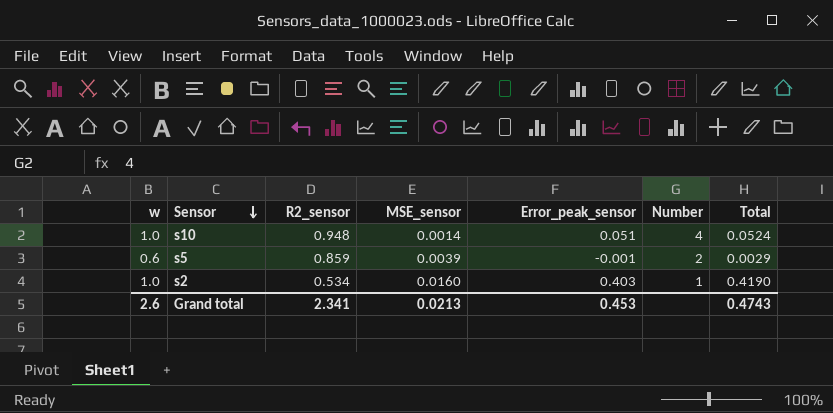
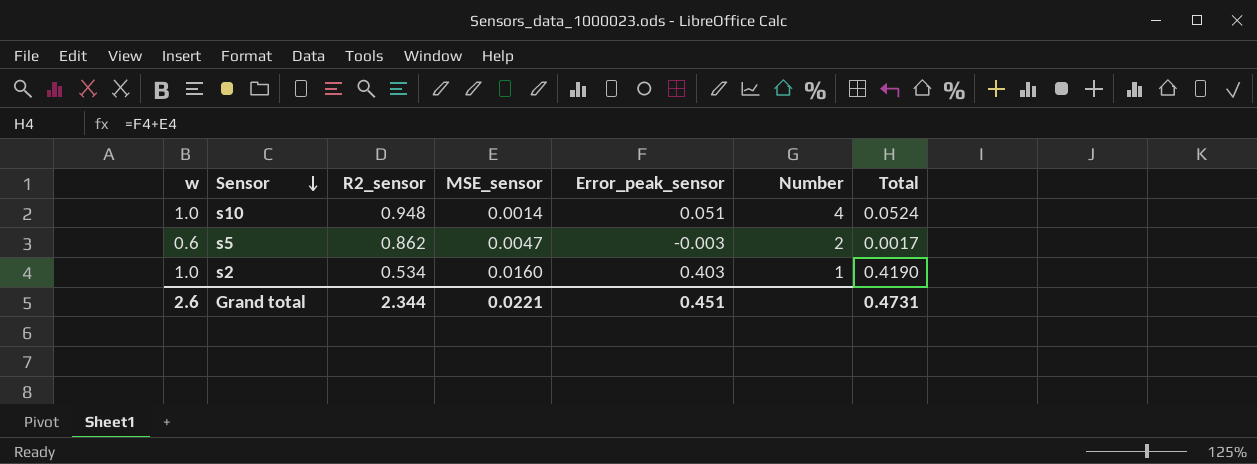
s5 | R2_sensor: 0.859 -> 0.862
s5 | MSE_sensor: 0.0039 -> 0.0047
s5 | Error_peak_sensor: -0.001 -> -0.003
s5 | Total: 0.0029 -> 0.0017
Grand total | R2_sensor: 2.341 -> 2.344
Grand total | MSE_sensor: 0.0213 -> 0.0221
Grand total | Error_peak_sensor: 0.453 -> 0.451
Grand total | Total: 0.4743 -> 0.4731

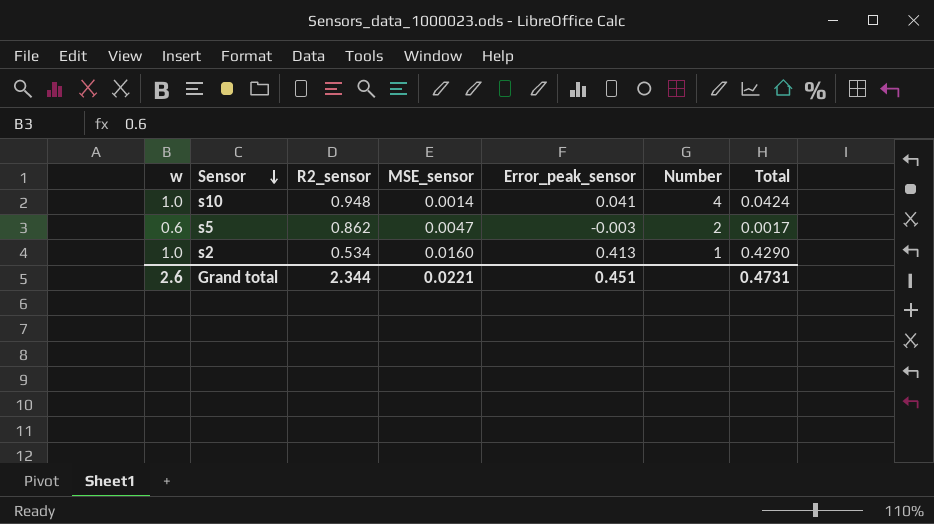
s10 | Error_peak_sensor: 0.051 -> 0.041
s10 | Total: 0.0524 -> 0.0424
s2 | Error_peak_sensor: 0.403 -> 0.413
s2 | Total: 0.4190 -> 0.4290

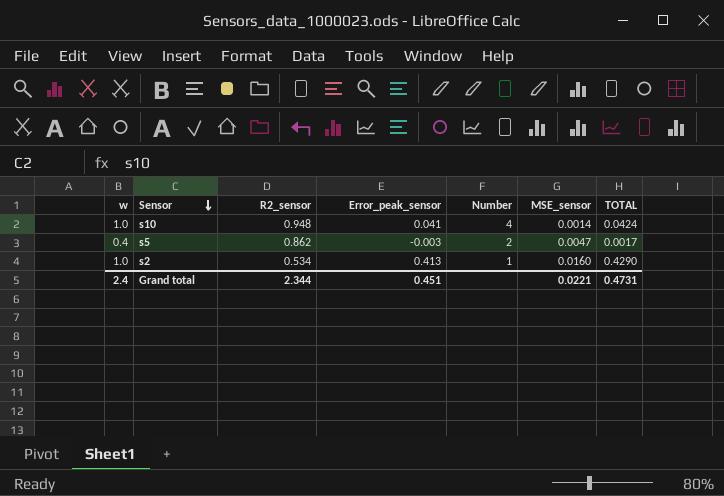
column MSE_sensor | position: 4 -> 6
column name: Total -> TOTAL
s5 | w: 0.6 -> 0.4
Grand total | w: 2.6 -> 2.4

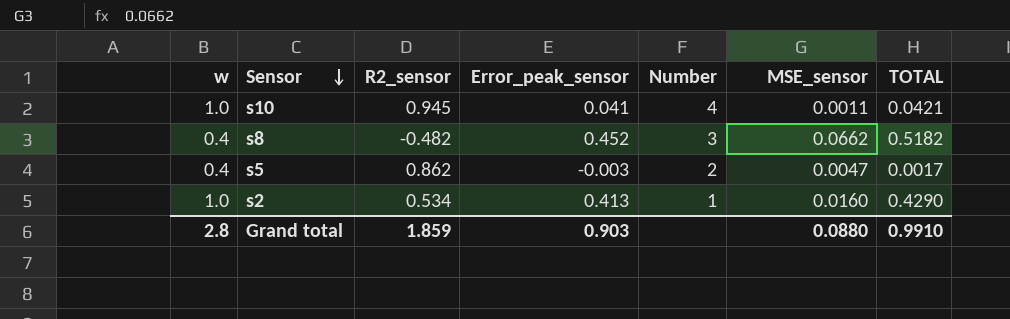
s10 | R2_sensor: 0.948 -> 0.945
s10 | MSE_sensor: 0.0014 -> 0.0011
s10 | TOTAL: 0.0424 -> 0.0421
row s8: none -> 0.4 | -0.482 | 0.452 | 3 | 0.0662 | 0.5182
Grand total | w: 2.4 -> 2.8
Grand total | R2_sensor: 2.344 -> 1.859
Grand total | Error_peak_sensor: 0.451 -> 0.903
Grand total | MSE_sensor: 0.0221 -> 0.0880
Grand total | TOTAL: 0.4731 -> 0.9910

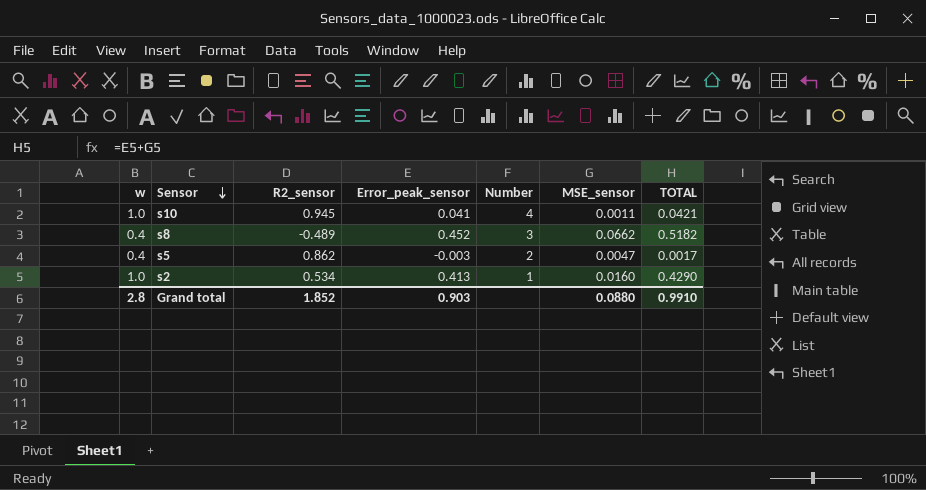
s8 | R2_sensor: -0.482 -> -0.489
Grand total | R2_sensor: 1.859 -> 1.852

